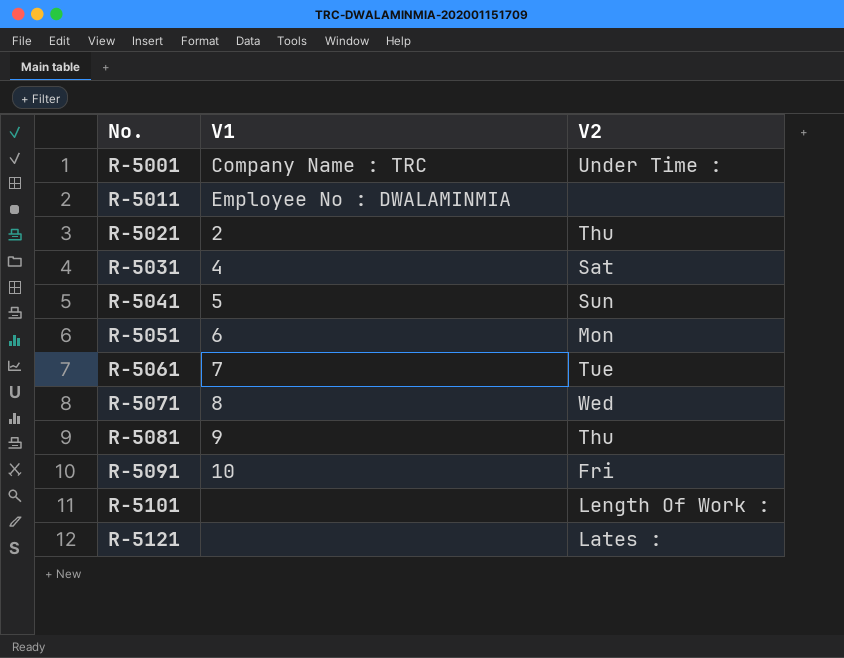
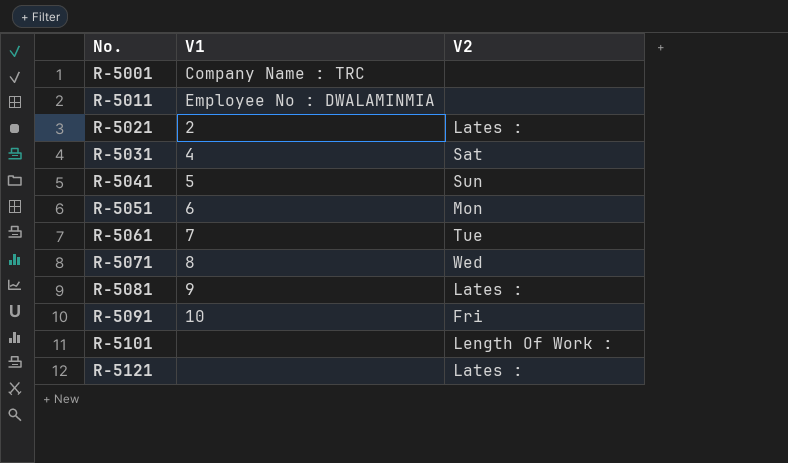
R-5001 | V2: Under Time : -> none
R-5021 | V2: Thu -> Lates :
R-5081 | V2: Thu -> Lates :

